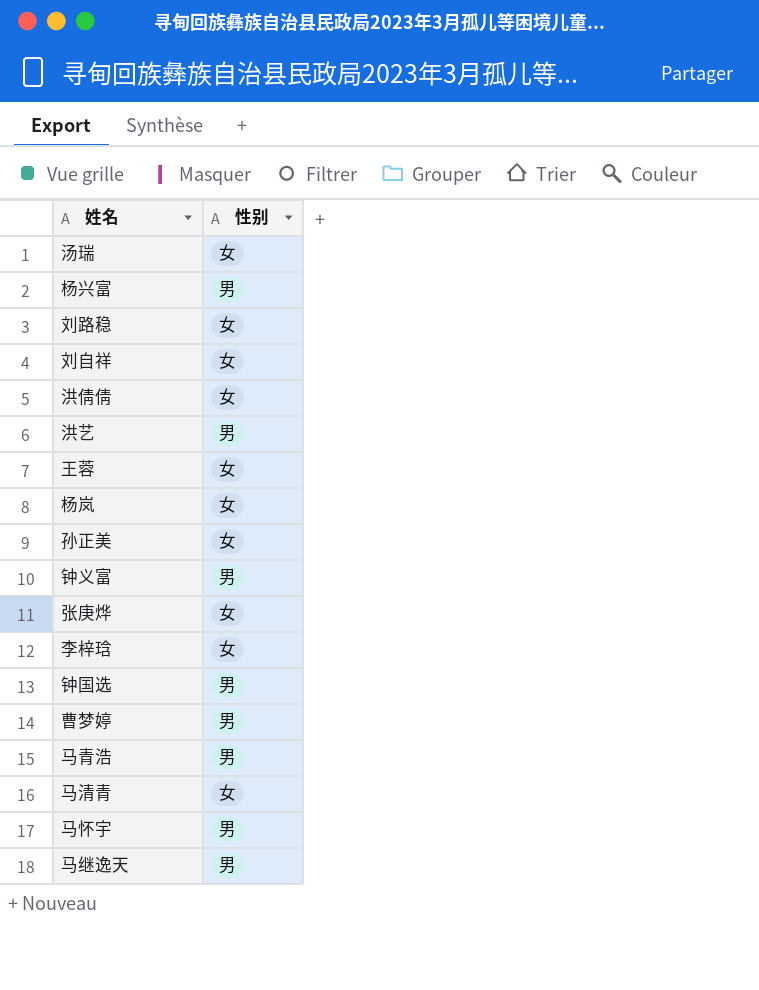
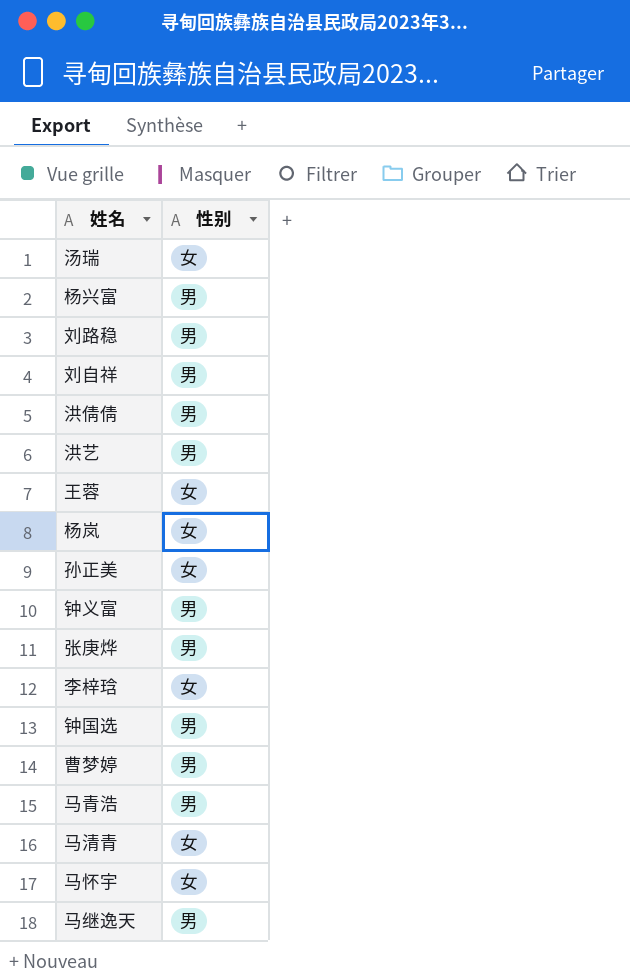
刘路稳 | 性别: 女 -> 男
刘自祥 | 性别: 女 -> 男
洪倩倩 | 性别: 女 -> 男
张庚烨 | 性别: 女 -> 男
马怀宇 | 性别: 男 -> 女

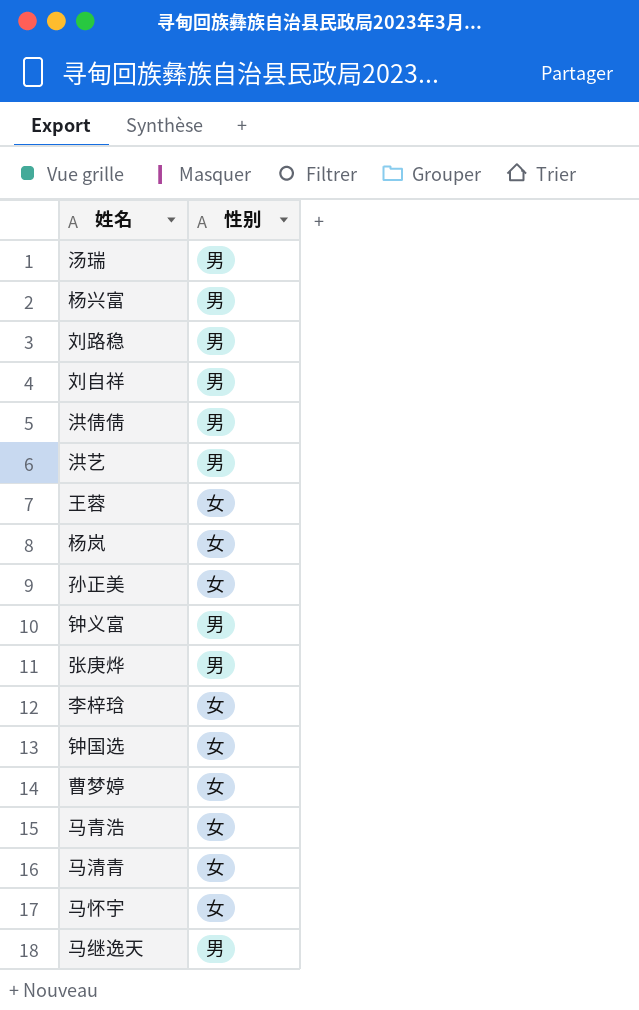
汤瑞 | 性别: 女 -> 男
钟国选 | 性别: 男 -> 女
曹梦婷 | 性别: 男 -> 女
马青浩 | 性别: 男 -> 女

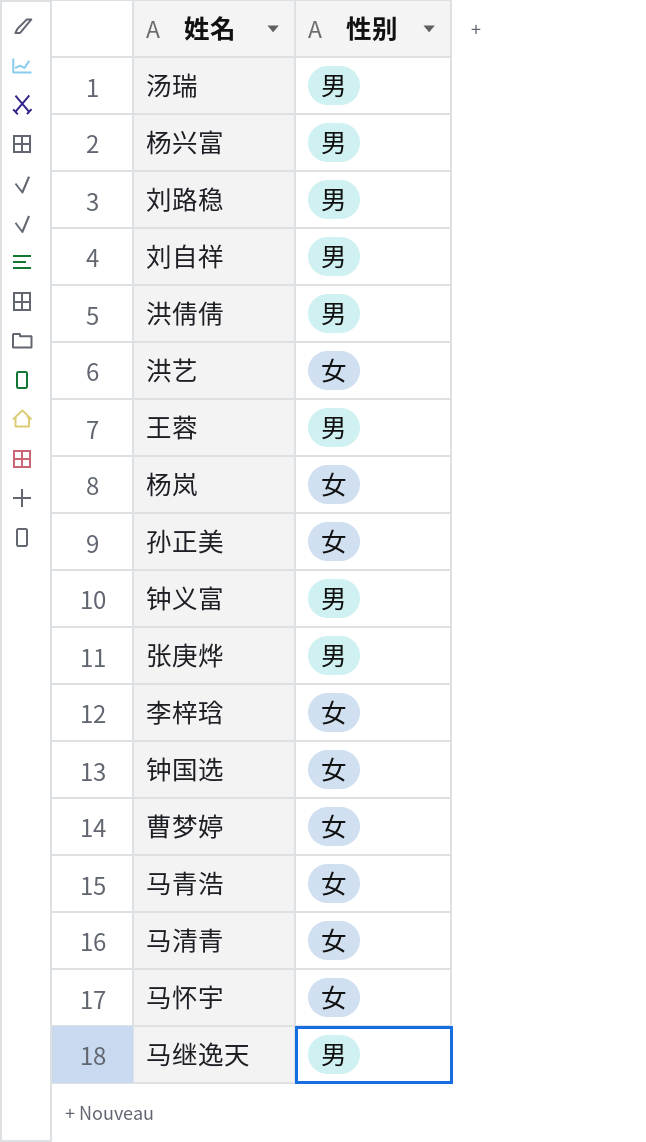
洪艺 | 性别: 男 -> 女
王蓉 | 性别: 女 -> 男

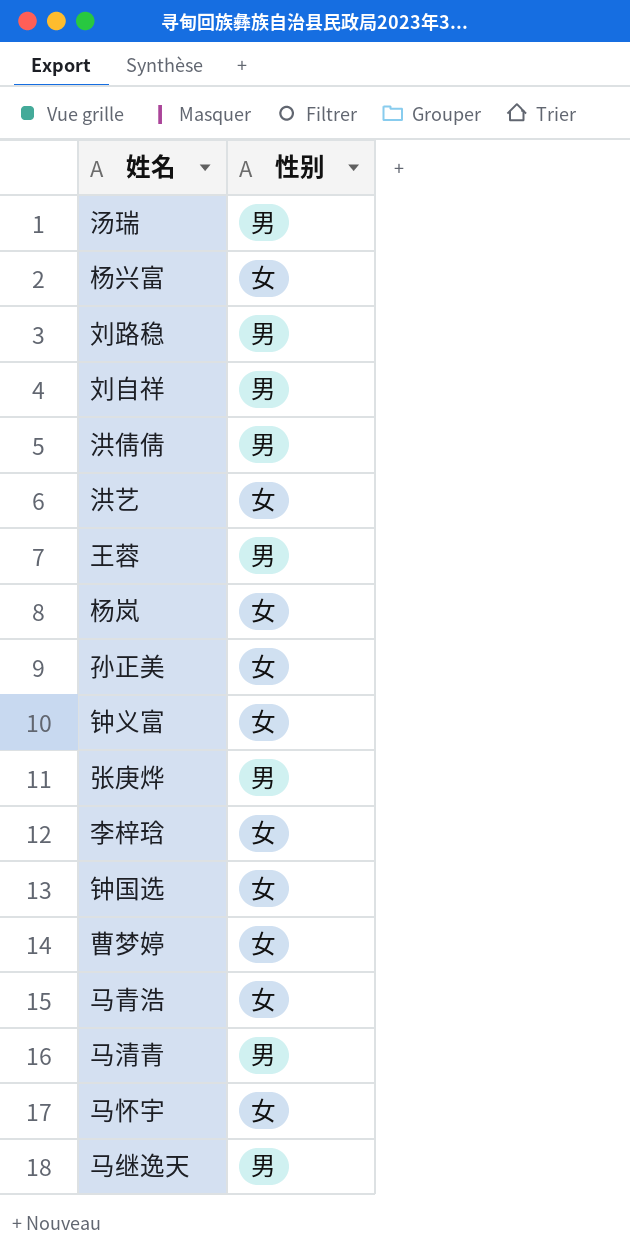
杨兴富 | 性别: 男 -> 女
钟义富 | 性别: 男 -> 女
马清青 | 性别: 女 -> 男

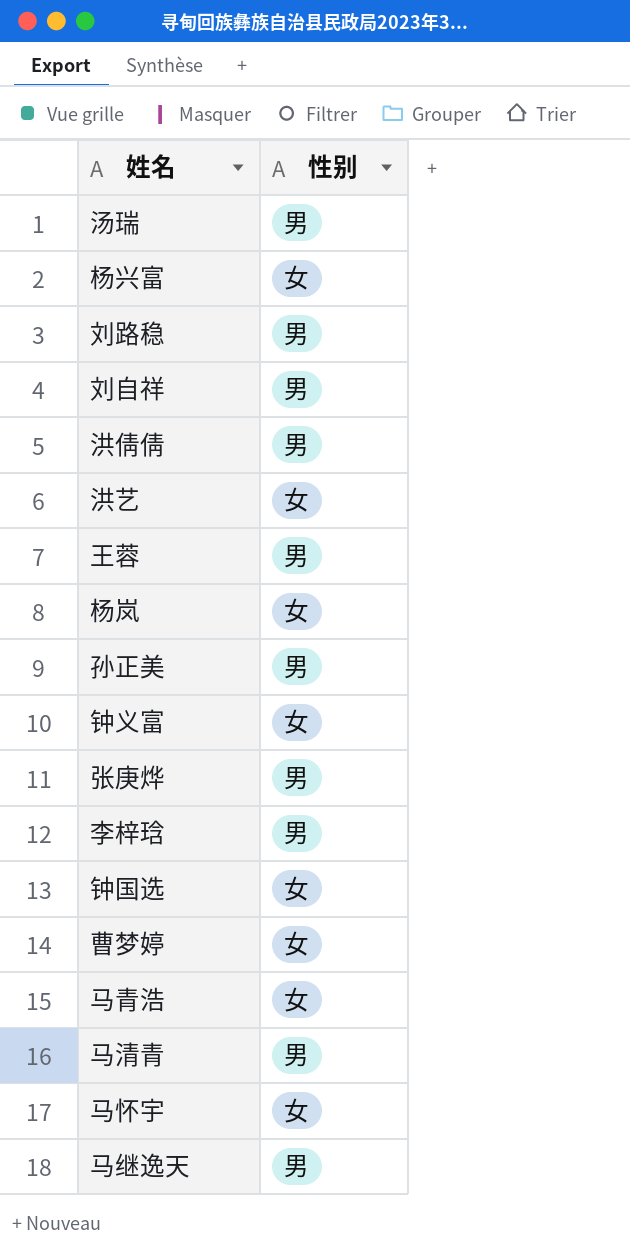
孙正美 | 性别: 女 -> 男
李梓琀 | 性别: 女 -> 男

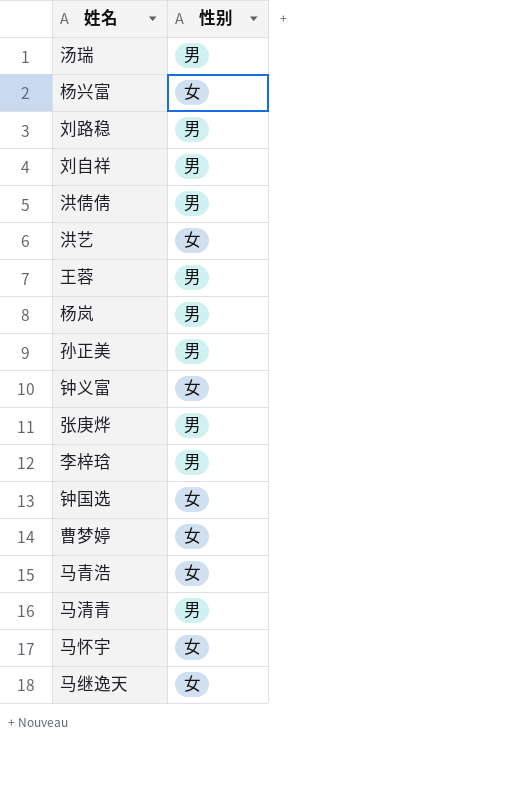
杨岚 | 性别: 女 -> 男
马继逸天 | 性别: 男 -> 女

